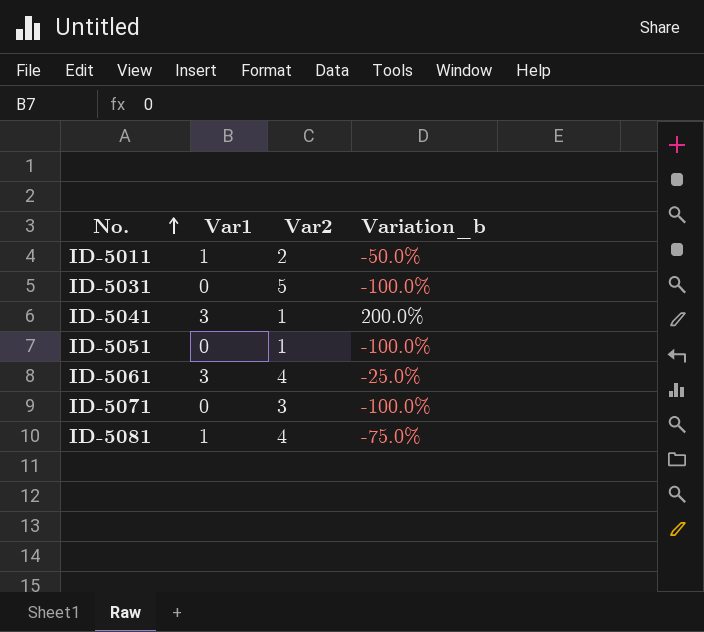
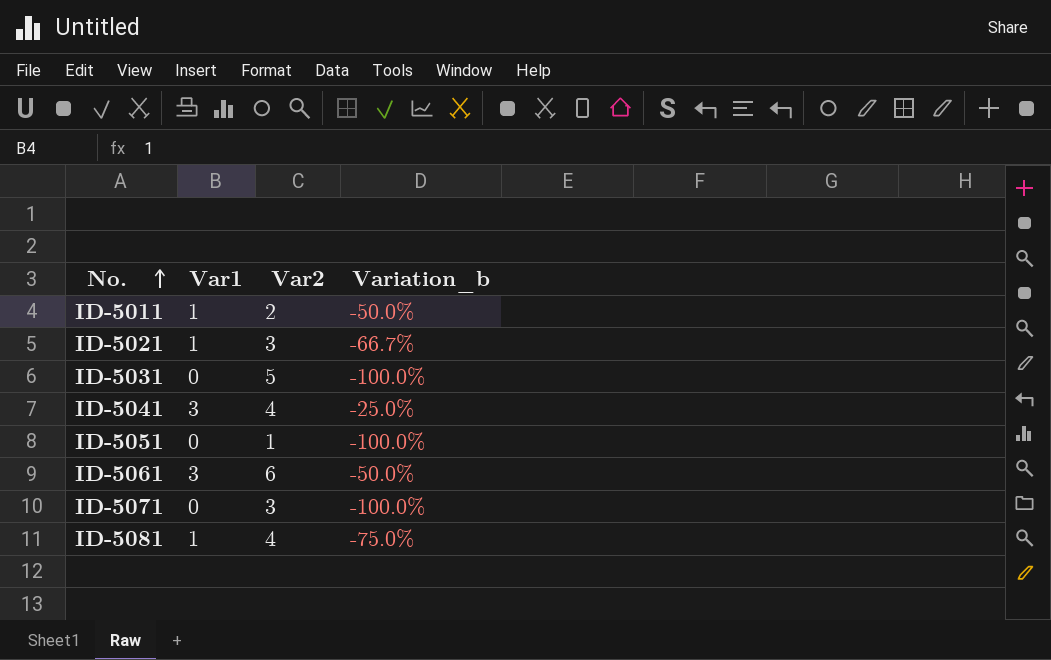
row ID-5021: none -> 1 | 3 | -66.7%
ID-5041 | Var2: 1 -> 4
ID-5041 | Variation_b: 200.0% -> -25.0%
ID-5061 | Var2: 4 -> 6
ID-5061 | Variation_b: -25.0% -> -50.0%

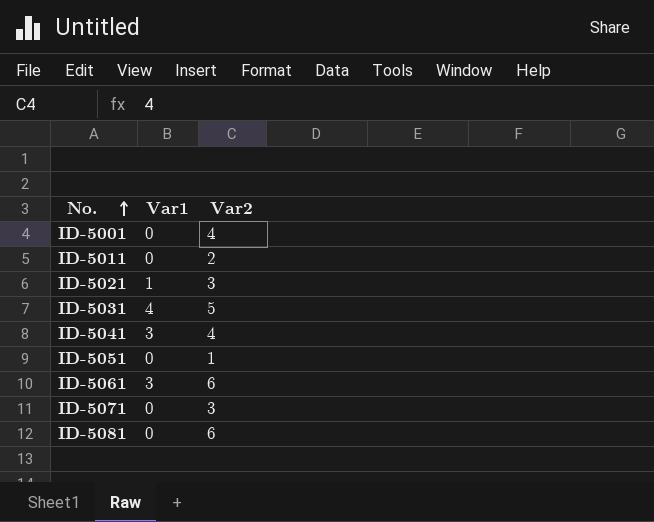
column Variation_b | formula: ([Var1] - [Var2]) / [Var2] -> none
row ID-5001: none -> 0 | 4
ID-5011 | Var1: 1 -> 0
ID-5031 | Var1: 0 -> 4
ID-5081 | Var1: 1 -> 0
ID-5081 | Var2: 4 -> 6

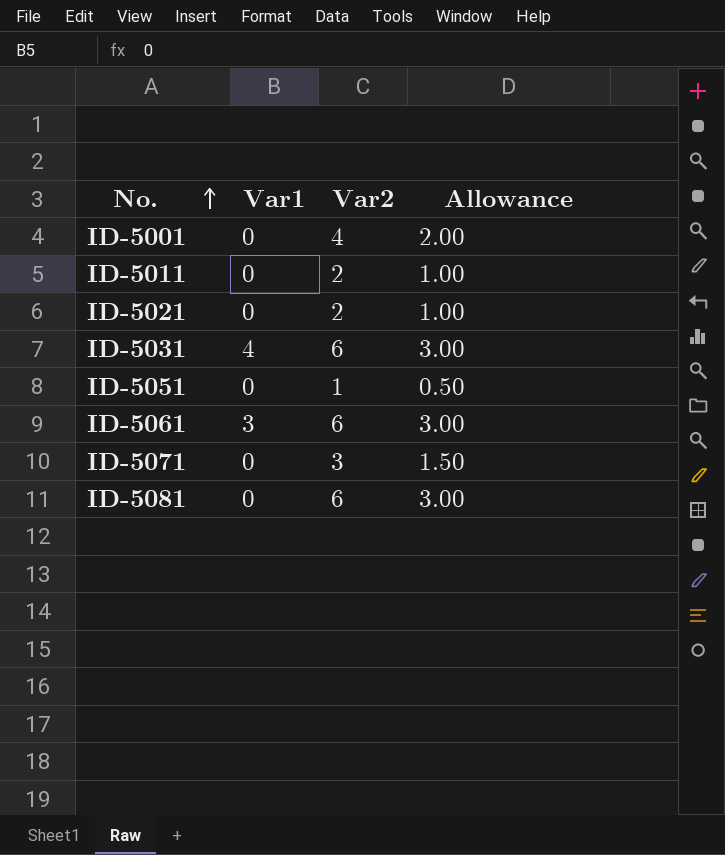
column Allowance | formula: none -> [Var2] * 0.5
row ID-5041: 3 | 4 -> none
ID-5021 | Var1: 1 -> 0
ID-5021 | Var2: 3 -> 2
ID-5031 | Var2: 5 -> 6

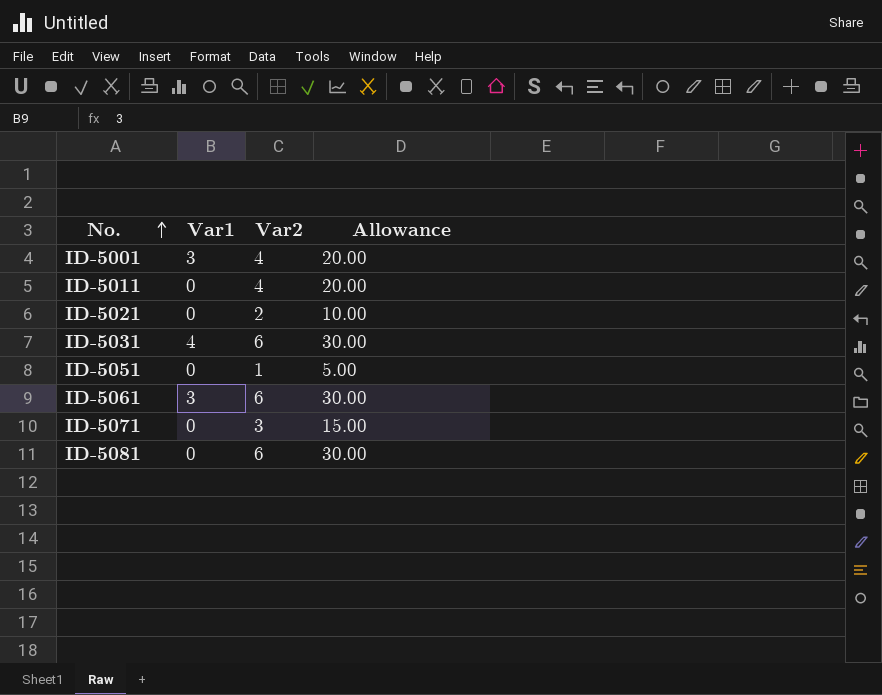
column Allowance | formula: [Var2] * 0.5 -> [Var2] * 5
ID-5001 | Var1: 0 -> 3
ID-5011 | Var2: 2 -> 4

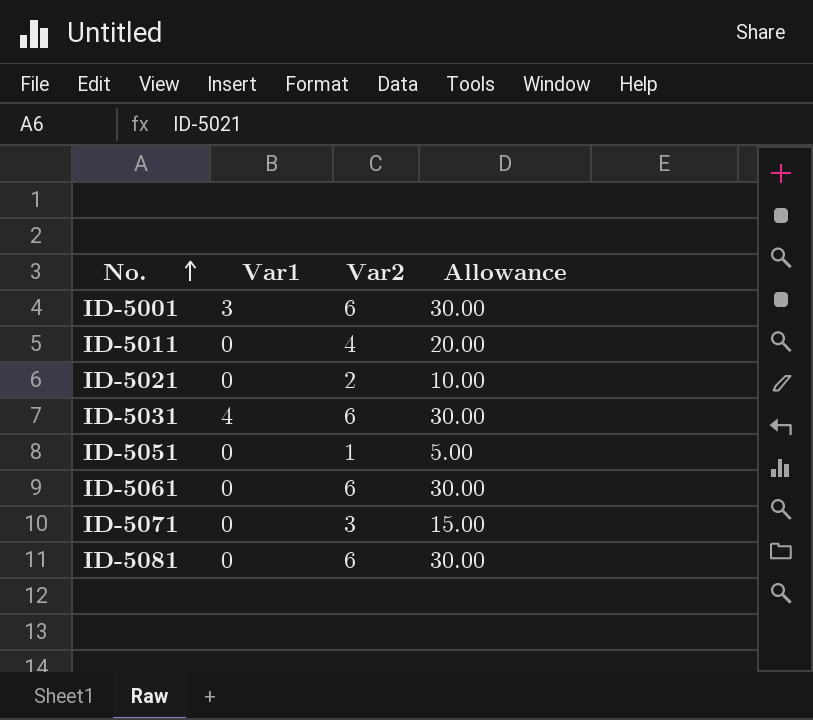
ID-5001 | Var2: 4 -> 6
ID-5001 | Allowance: 20.00 -> 30.00
ID-5061 | Var1: 3 -> 0

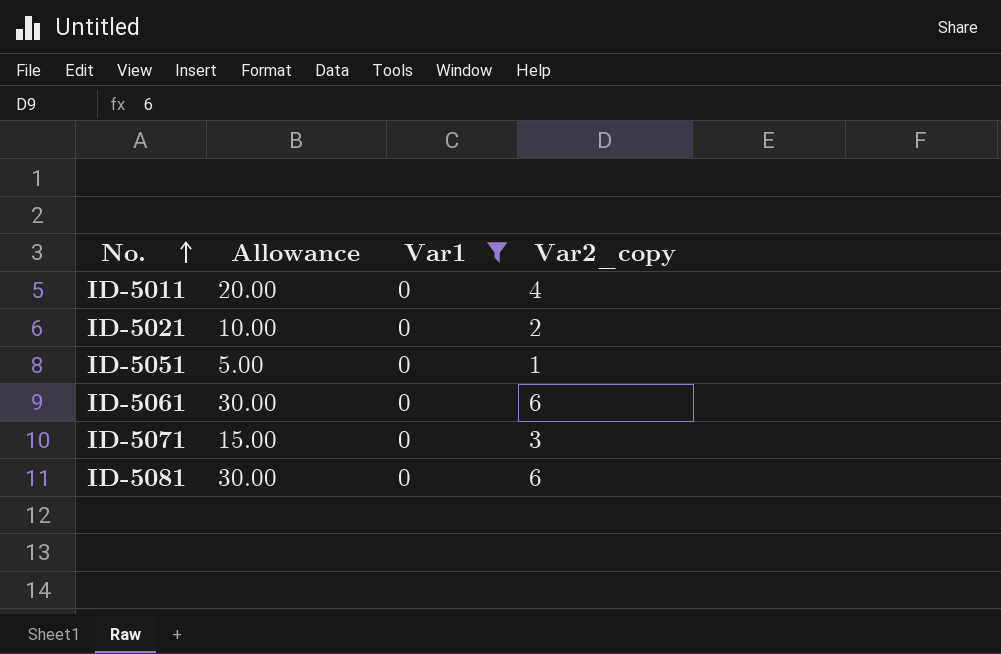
filter: none -> Var1 = 0
column Allowance | position: 4 -> 2
column name: Var2 -> Var2_copy

